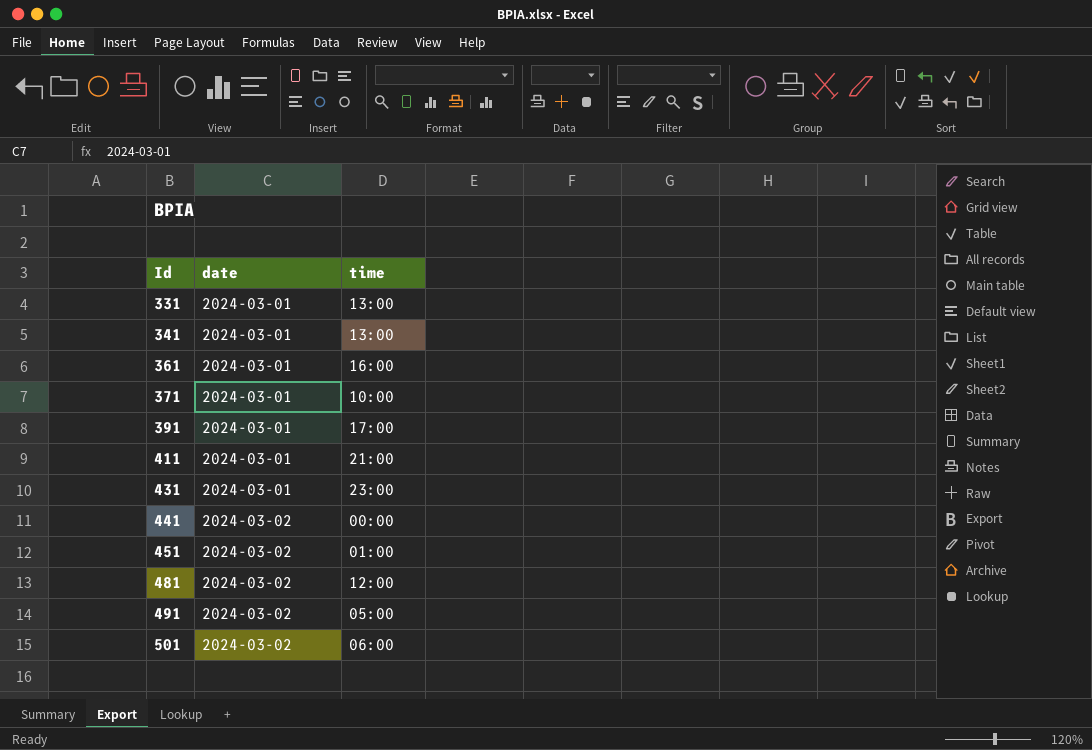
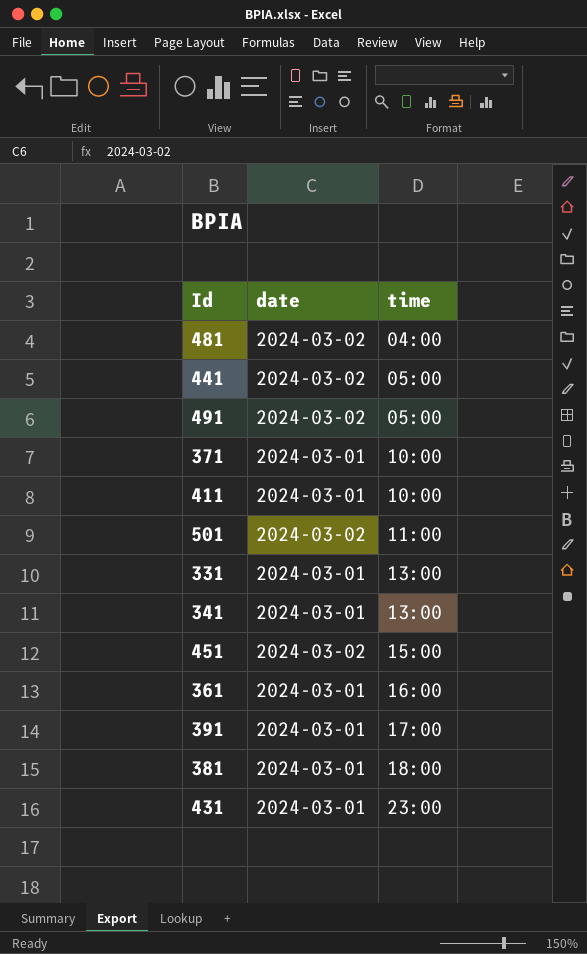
row order: Id ascending -> time ascending
481 | time: 12:00 -> 04:00
441 | time: 00:00 -> 05:00
411 | time: 21:00 -> 10:00
501 | time: 06:00 -> 11:00
451 | time: 01:00 -> 15:00
row 381: none -> 2024-03-01 | 18:00

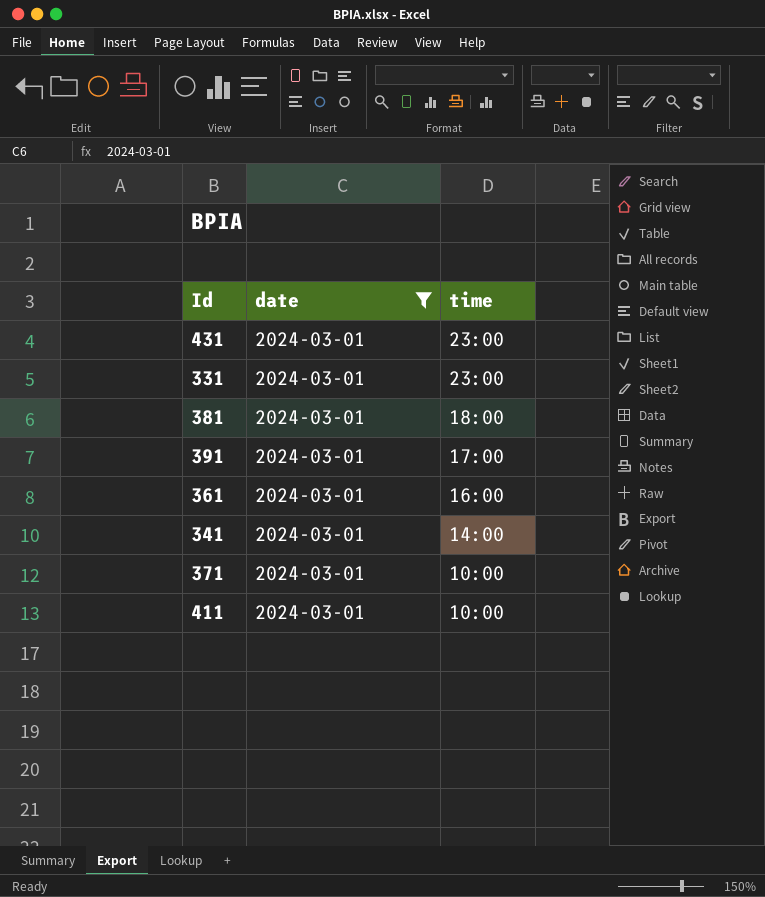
filter: none -> date = 2024-03-01
row order: time ascending -> time descending
331 | time: 13:00 -> 23:00
341 | time: 13:00 -> 14:00

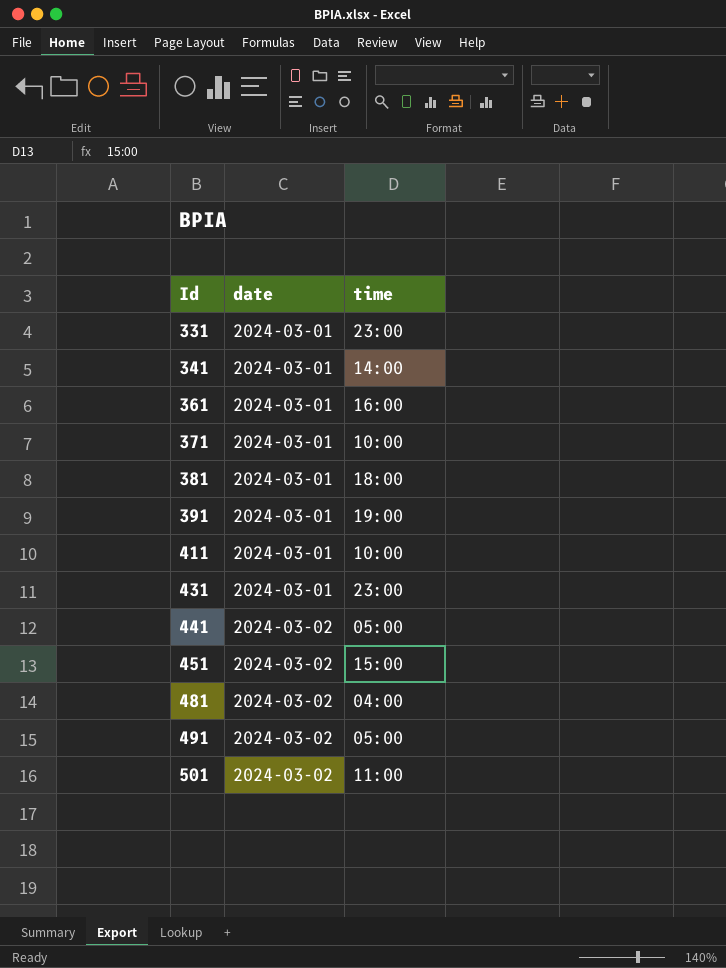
filter: date = 2024-03-01 -> none
row order: time descending -> Id ascending
391 | time: 17:00 -> 19:00

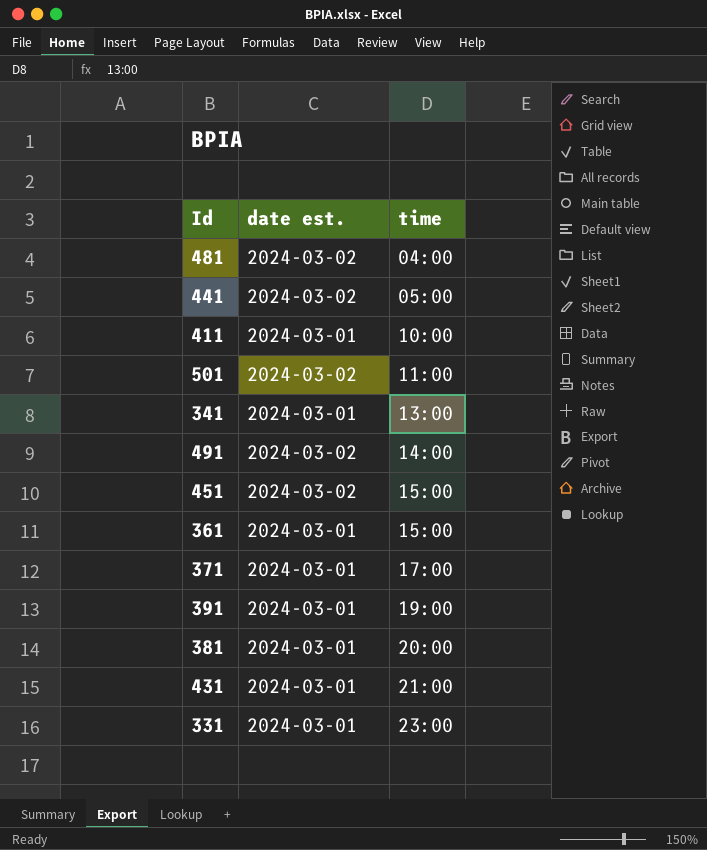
row order: Id ascending -> time ascending
column name: date -> date est.
341 | time: 14:00 -> 13:00
491 | time: 05:00 -> 14:00
361 | time: 16:00 -> 15:00
371 | time: 10:00 -> 17:00
381 | time: 18:00 -> 20:00
431 | time: 23:00 -> 21:00

